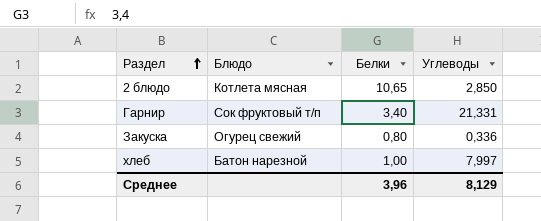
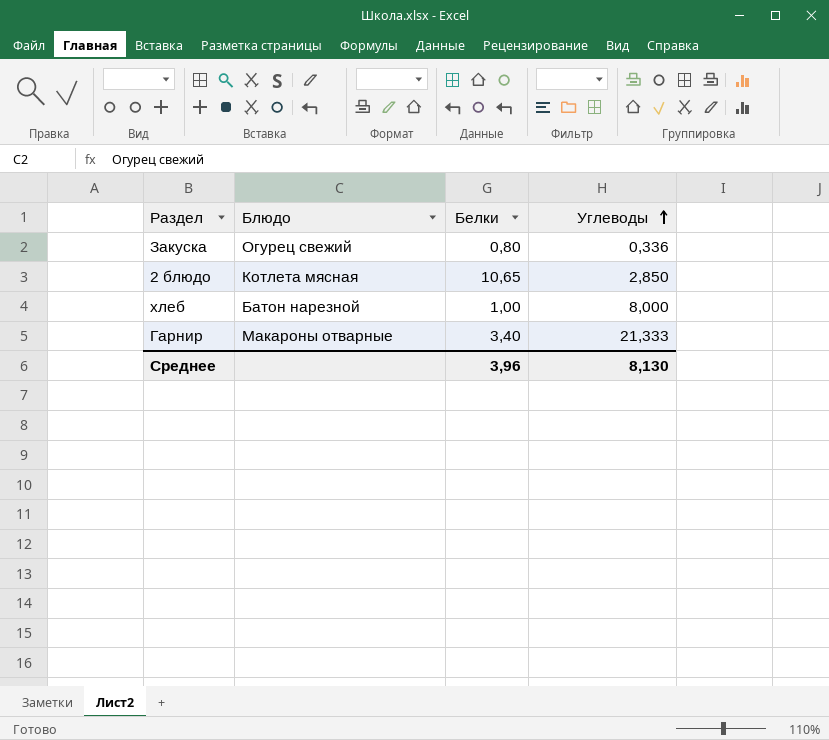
row order: Раздел ascending -> Углеводы ascending
хлеб | Углеводы: 7,997 -> 8,000
Гарнир | Блюдо: Сок фруктовый т/п -> Макароны отварные
Гарнир | Углеводы: 21,331 -> 21,333
Среднее | Углеводы: 8,129 -> 8,130

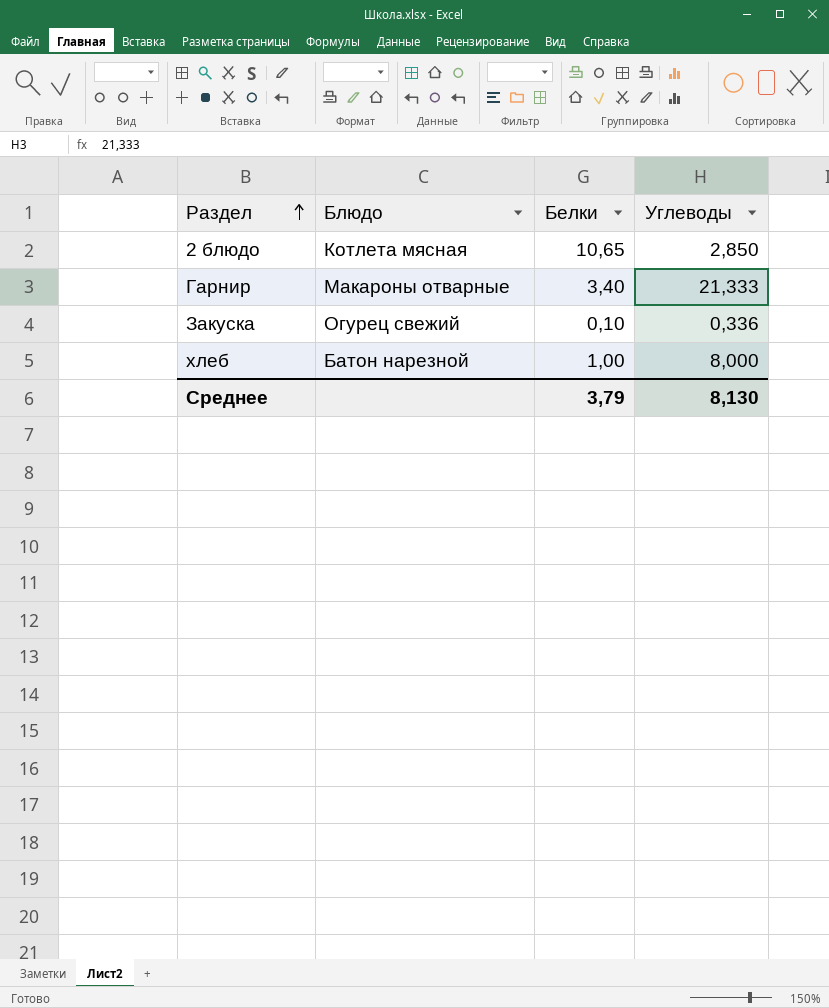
row order: Углеводы ascending -> Раздел ascending
Закуска | Белки: 0,80 -> 0,10
Среднее | Белки: 3,96 -> 3,79

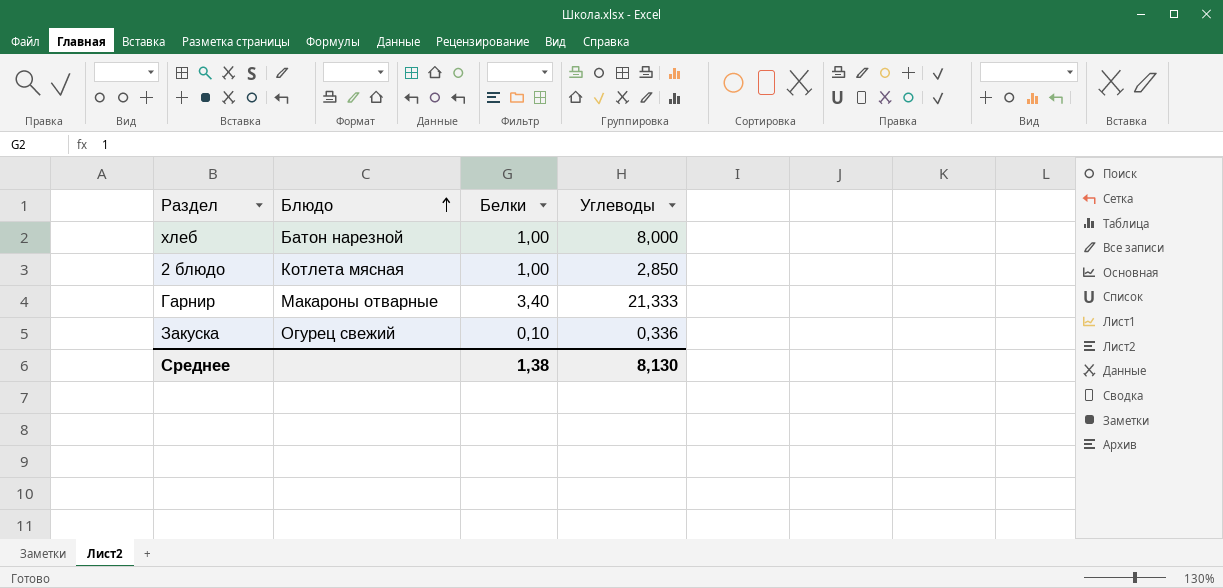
row order: Раздел ascending -> Блюдо ascending
2 блюдо | Белки: 10,65 -> 1,00
Среднее | Белки: 3,79 -> 1,38

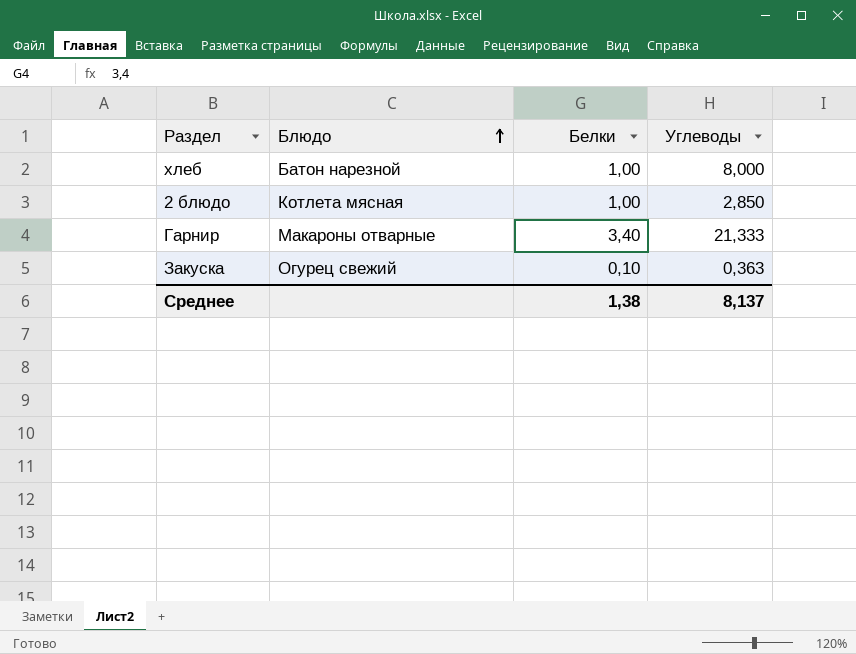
Закуска | Углеводы: 0,336 -> 0,363
Среднее | Углеводы: 8,130 -> 8,137

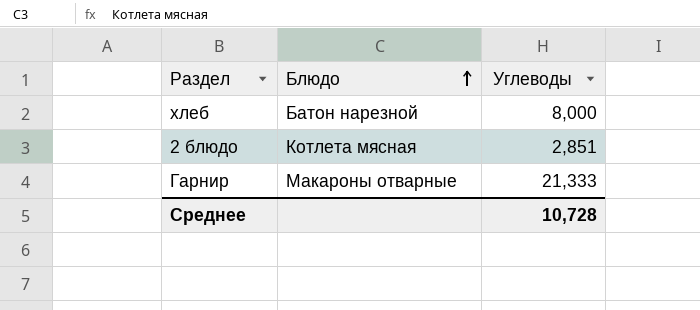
column Белки | position: 3 -> none
row Закуска: Огурец свежий | 0,10 | 0,363 -> none
2 блюдо | Углеводы: 2,850 -> 2,851
Среднее | Углеводы: 8,137 -> 10,728

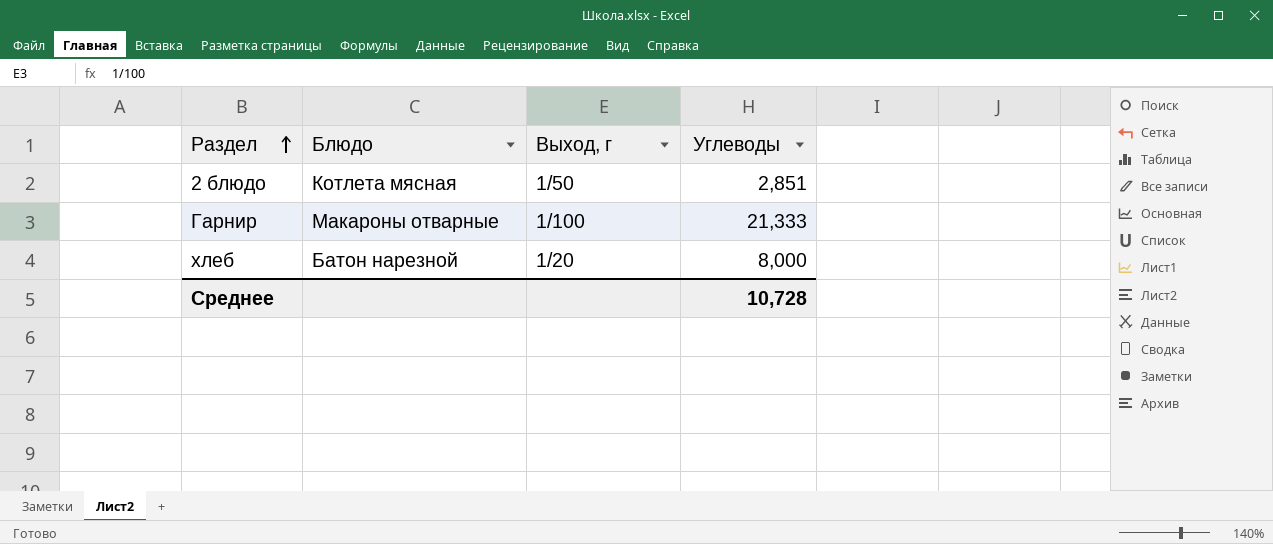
row order: Блюдо ascending -> Раздел ascending
column Выход, г | position: none -> 3

